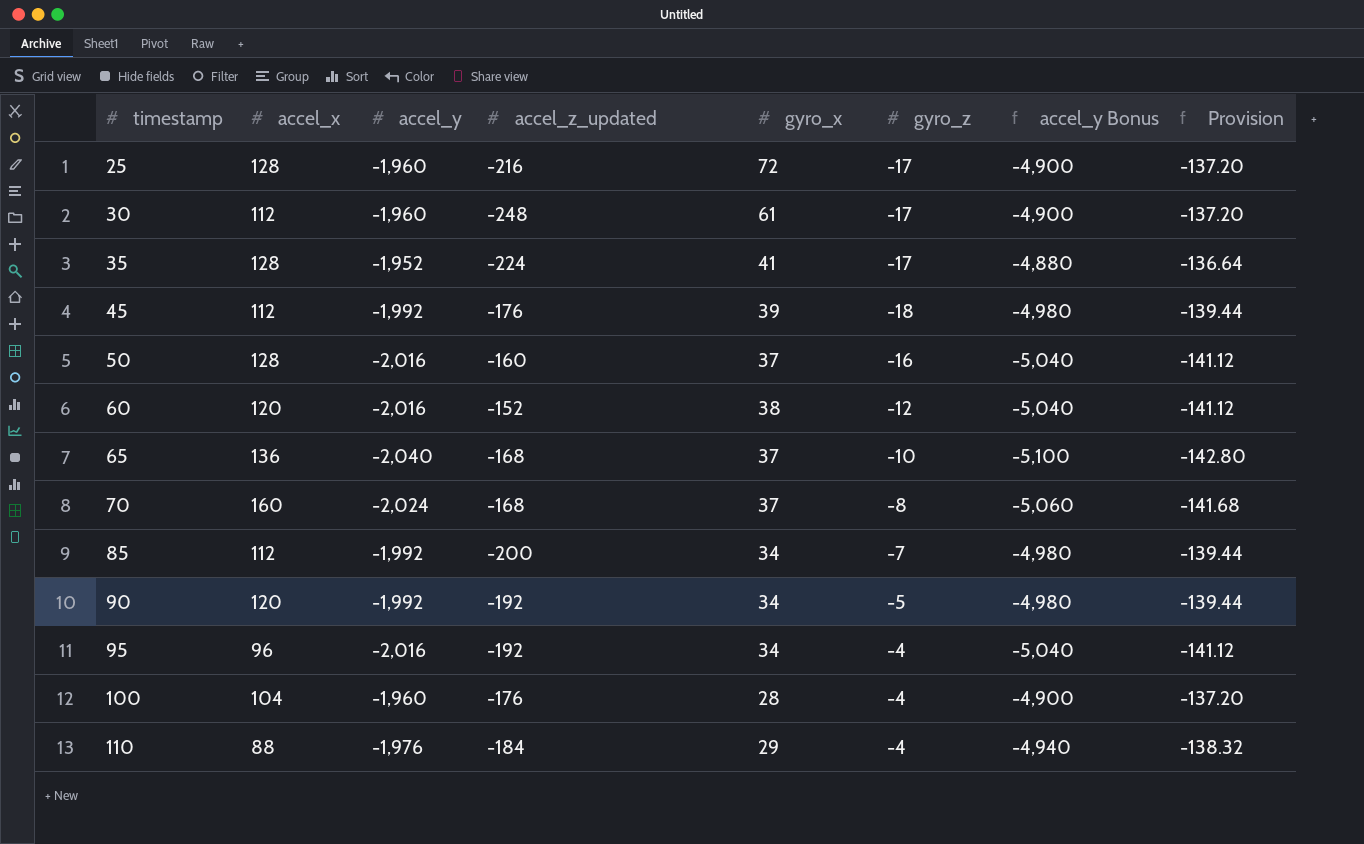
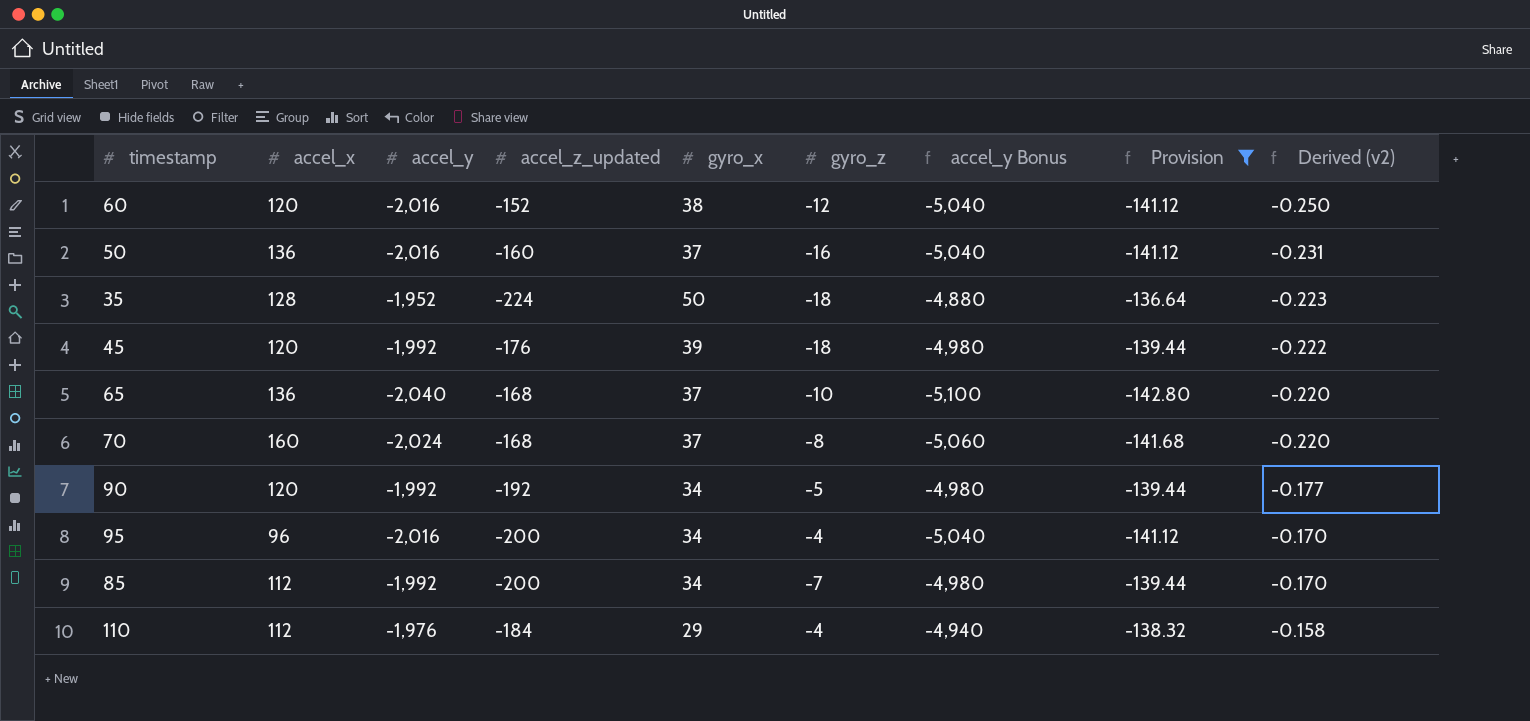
filter: none -> Provision != -137.20
row order: timestamp ascending -> Derived (v2) ascending
column Derived (v2) | formula: none -> [gyro_x] / [accel_z_updated]
50 | accel_x: 128 -> 136
35 | gyro_x: 41 -> 50
35 | gyro_z: -17 -> -18
45 | accel_x: 112 -> 120
95 | accel_z_updated: -192 -> -200
110 | accel_x: 88 -> 112

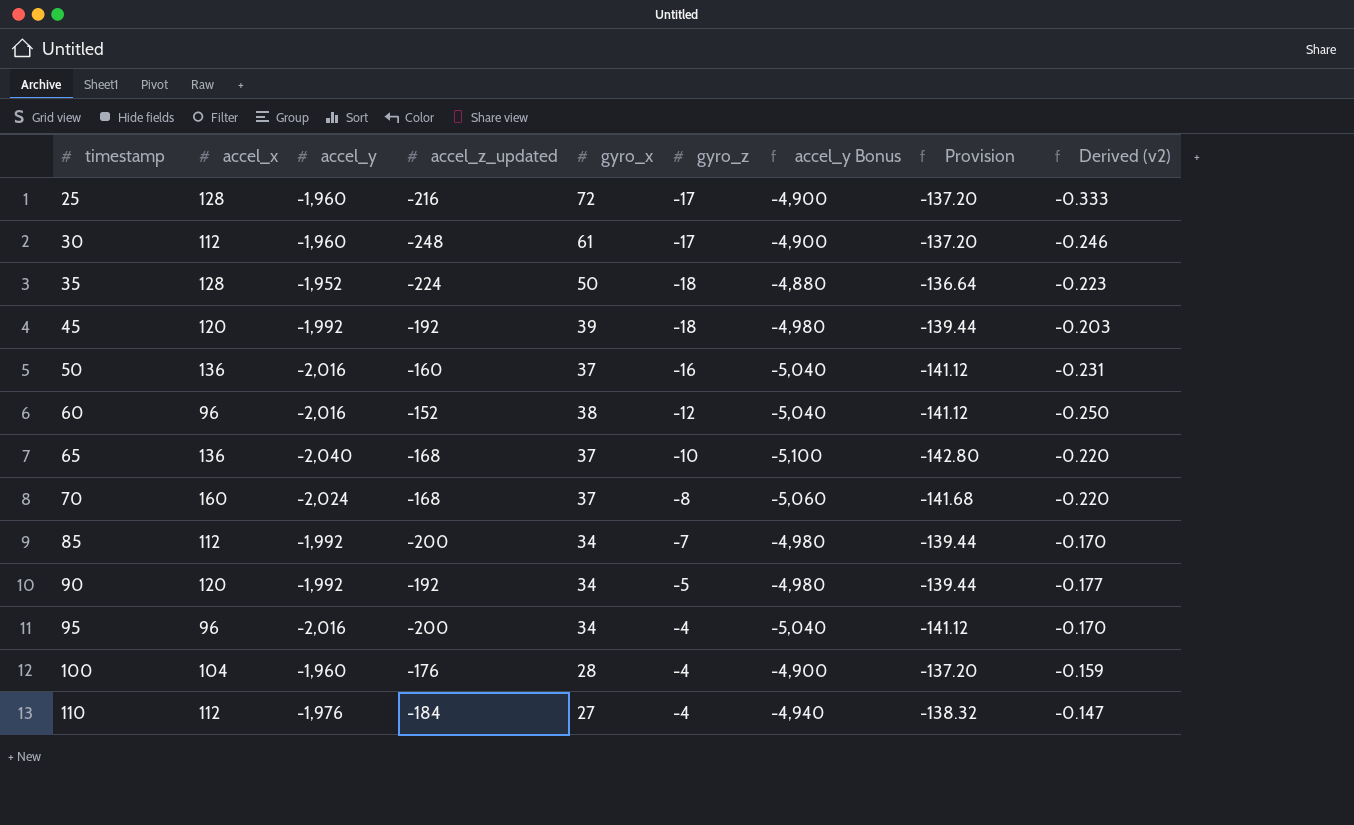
filter: Provision != -137.20 -> none
row order: Derived (v2) ascending -> timestamp ascending
45 | accel_z_updated: -176 -> -192
45 | Derived (v2): -0.222 -> -0.203
60 | accel_x: 120 -> 96
110 | gyro_x: 29 -> 27
110 | Derived (v2): -0.158 -> -0.147

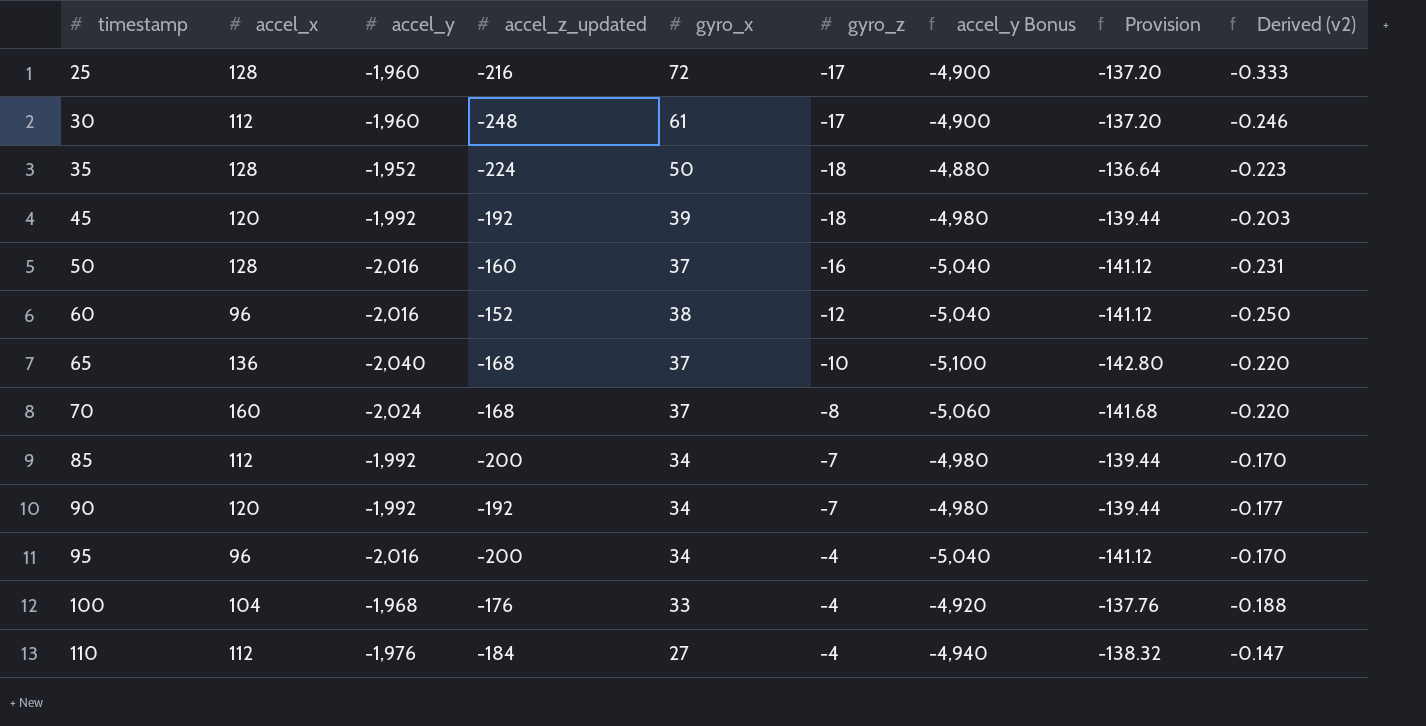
50 | accel_x: 136 -> 128
90 | gyro_z: -5 -> -7
100 | accel_y: -1,960 -> -1,968
100 | gyro_x: 28 -> 33
100 | accel_y Bonus: -4,900 -> -4,920
100 | Provision: -137.20 -> -137.76
100 | Derived (v2): -0.159 -> -0.188

